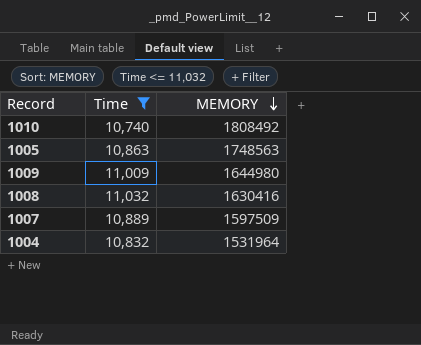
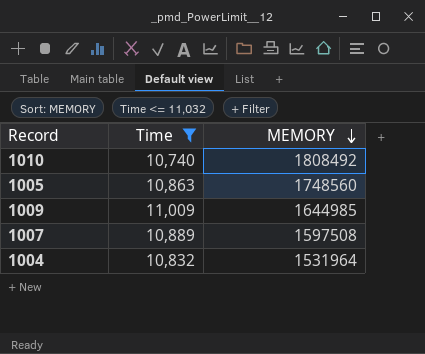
row 1008: 11,032 | 1630416 -> none
1005 | MEMORY: 1748563 -> 1748560
1009 | MEMORY: 1644980 -> 1644985
1007 | MEMORY: 1597509 -> 1597508

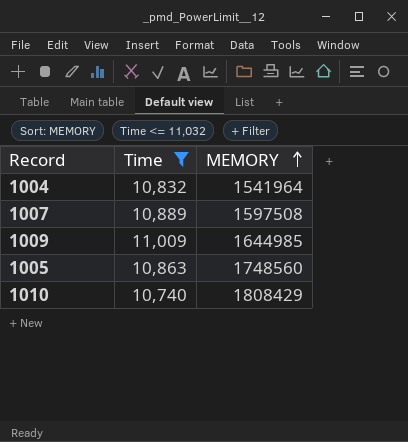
row order: MEMORY descending -> MEMORY ascending
1004 | MEMORY: 1531964 -> 1541964
1010 | MEMORY: 1808492 -> 1808429

